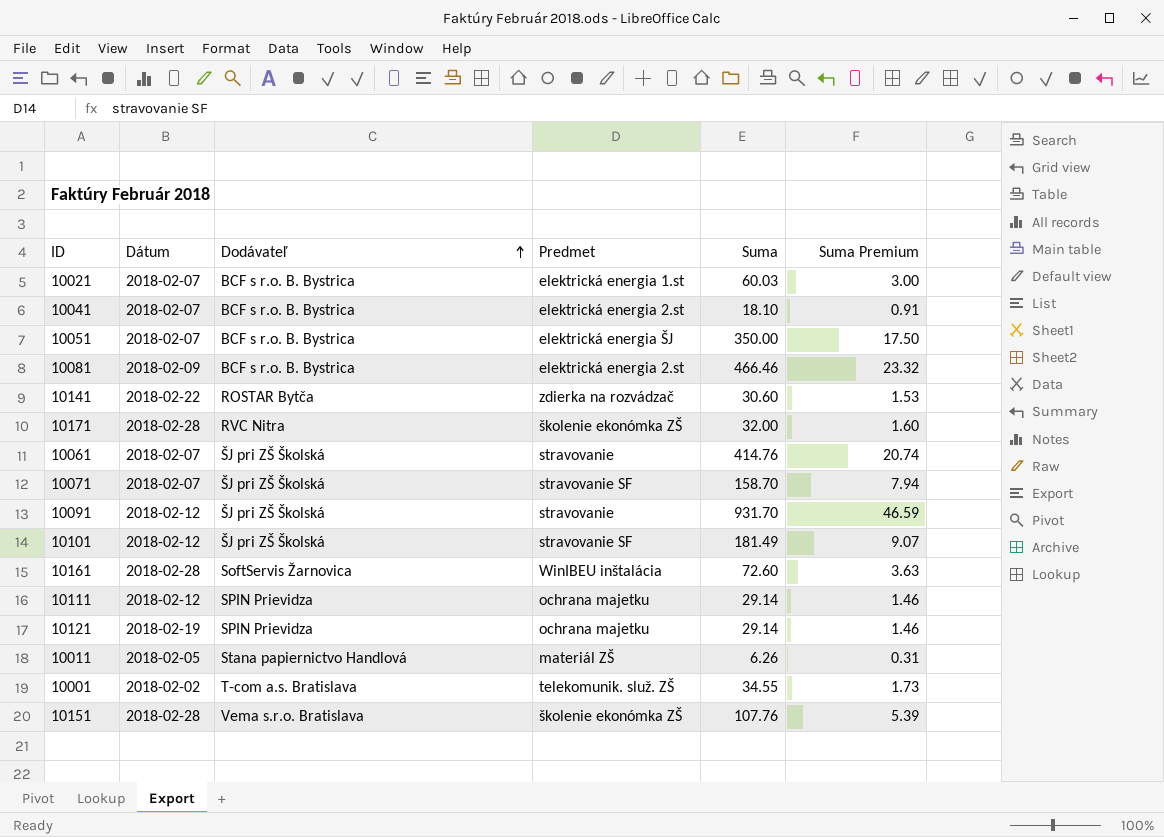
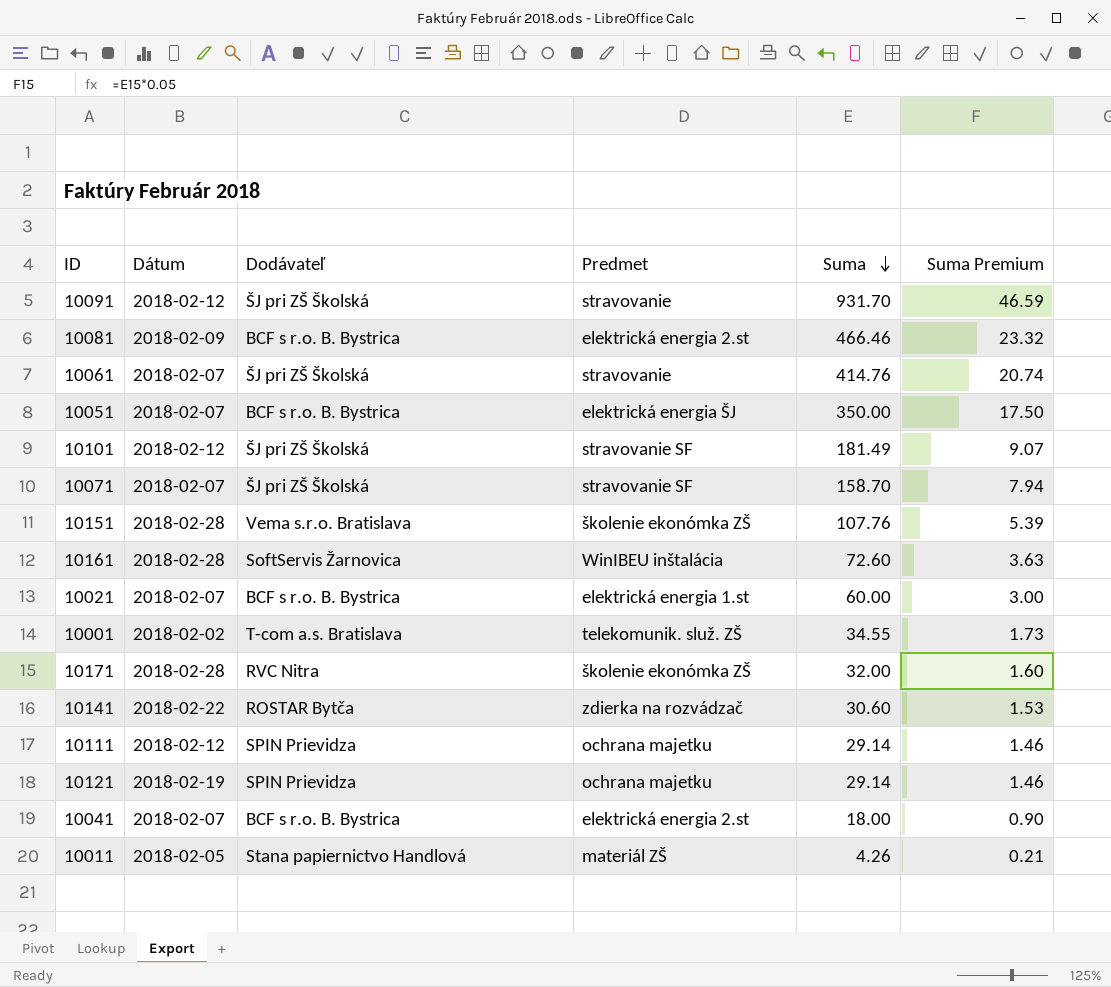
row order: Dodávateľ ascending -> Suma descending
10021 | Suma: 60.03 -> 60.00
10041 | Suma: 18.10 -> 18.00
10041 | Suma Premium: 0.91 -> 0.90
10011 | Suma: 6.26 -> 4.26
10011 | Suma Premium: 0.31 -> 0.21

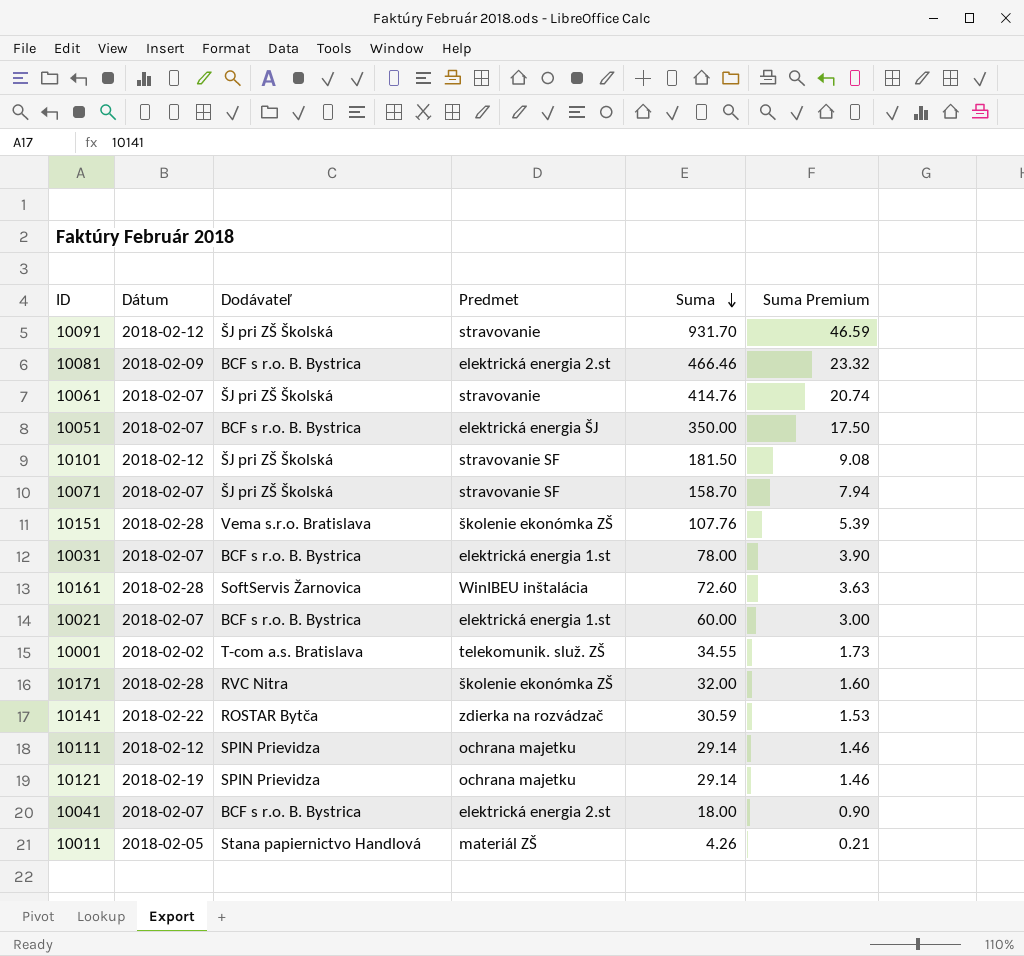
10101 | Suma: 181.49 -> 181.50
10101 | Suma Premium: 9.07 -> 9.08
row 10031: none -> 2018-02-07 | BCF s r.o. B. Bystrica | elektrická energia 1.st | 78.00 | 3.90
10141 | Suma: 30.60 -> 30.59

